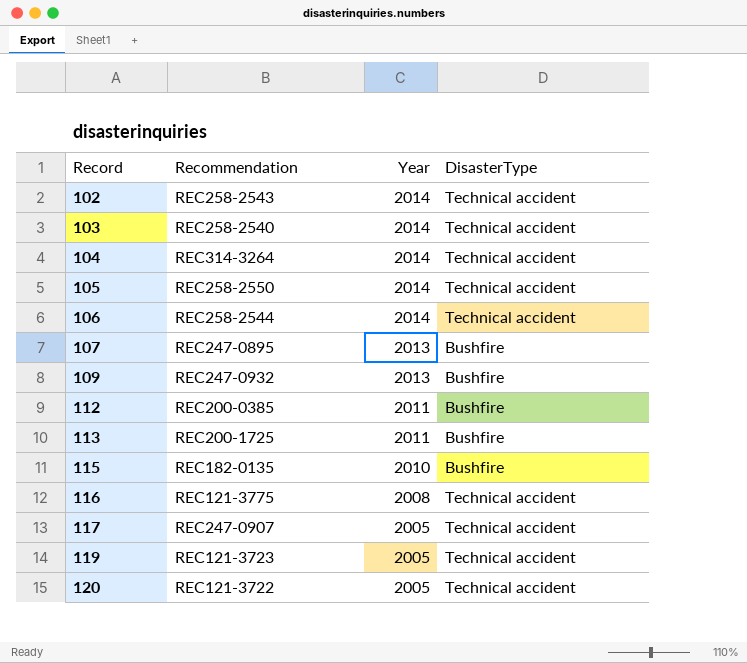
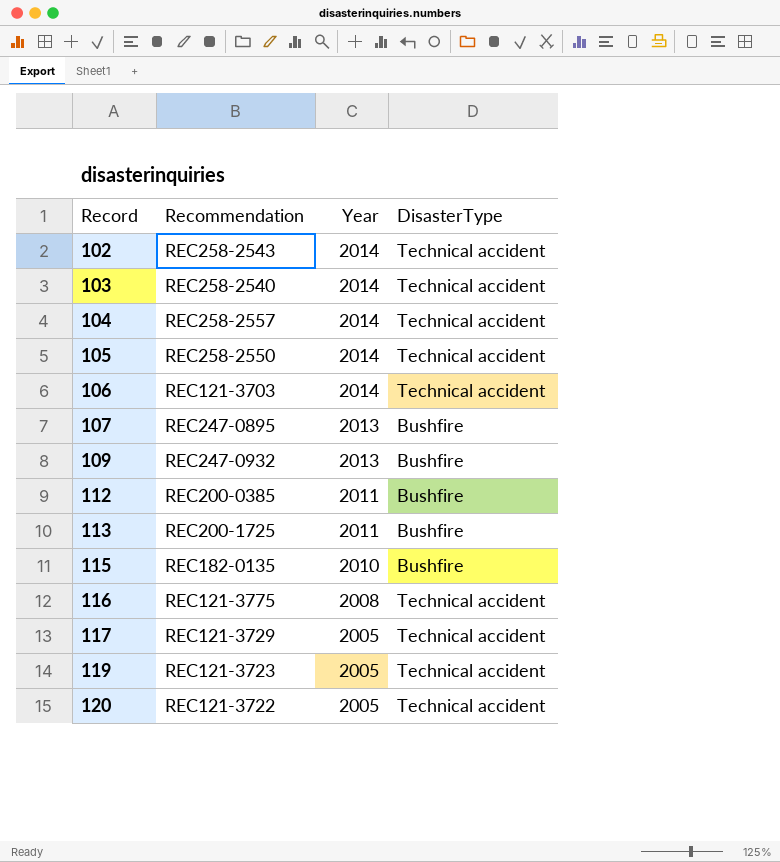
104 | Recommendation: REC314-3264 -> REC258-2557
106 | Recommendation: REC258-2544 -> REC121-3703
117 | Recommendation: REC247-0907 -> REC121-3729

